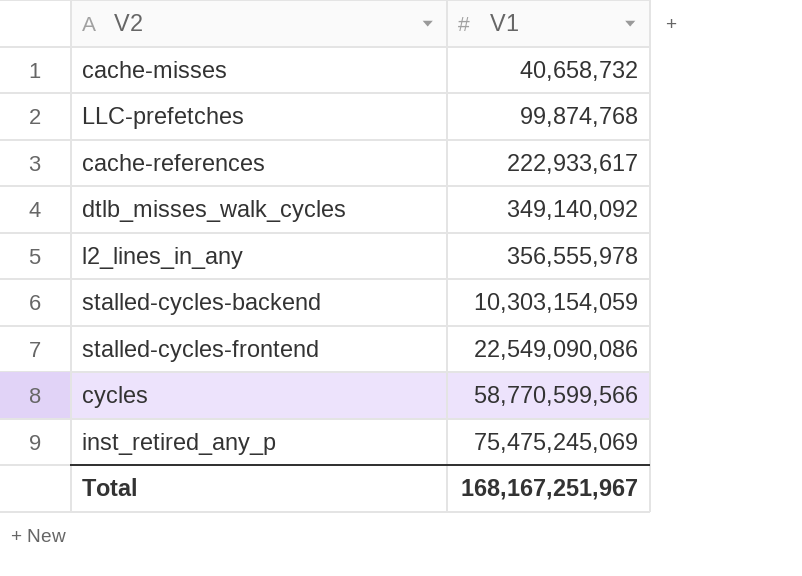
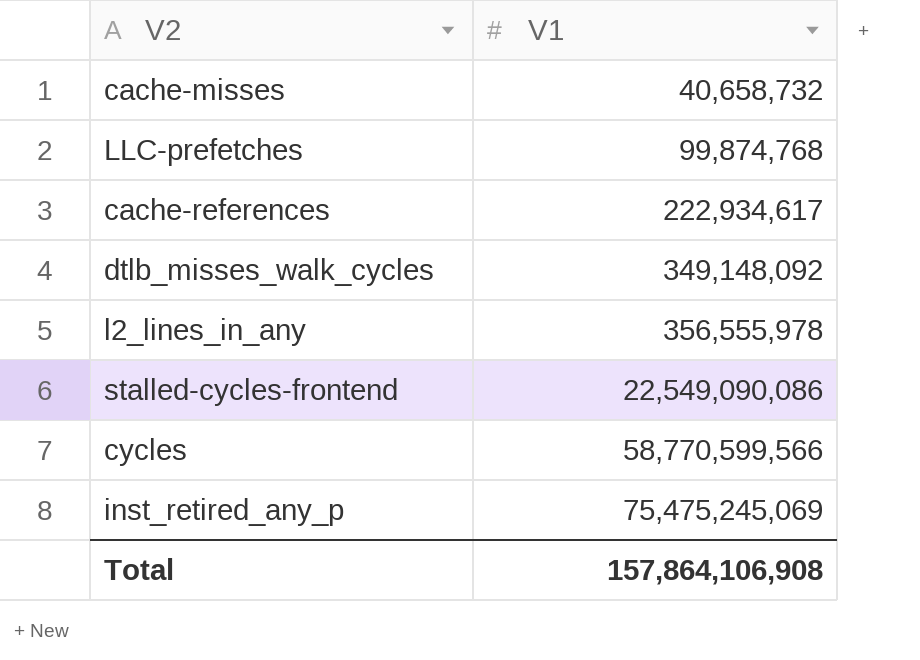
row stalled-cycles-backend: 10,303,154,059 -> none
cache-references | V1: 222,933,617 -> 222,934,617
dtlb_misses_walk_cycles | V1: 349,140,092 -> 349,148,092
Total | V1: 168,167,251,967 -> 157,864,106,908

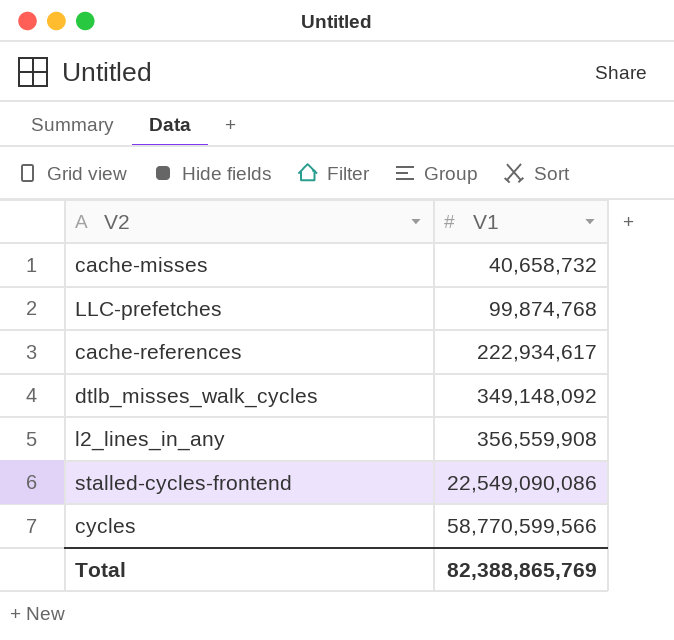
row inst_retired_any_p: 75,475,245,069 -> none
l2_lines_in_any | V1: 356,555,978 -> 356,559,908
Total | V1: 157,864,106,908 -> 82,388,865,769

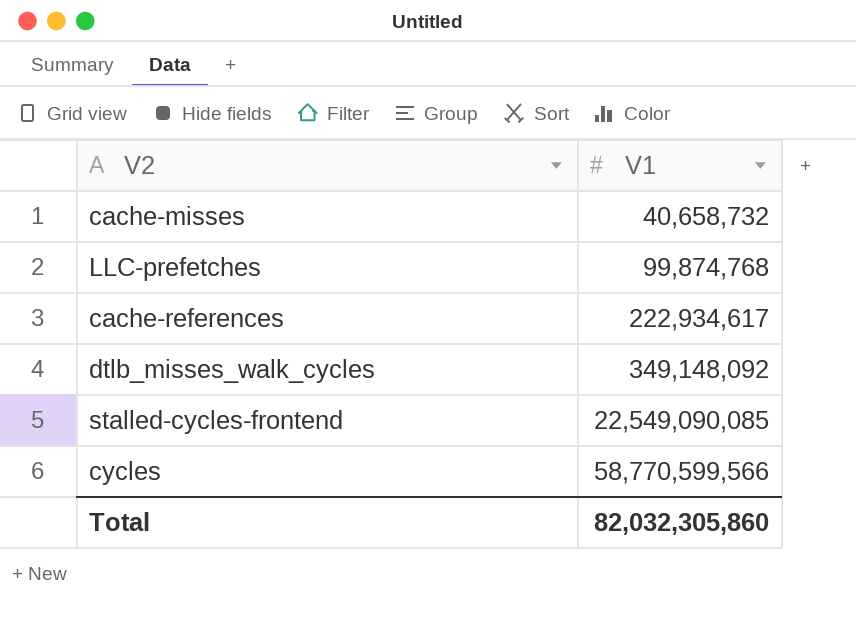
row l2_lines_in_any: 356,559,908 -> none
stalled-cycles-frontend | V1: 22,549,090,086 -> 22,549,090,085
Total | V1: 82,388,865,769 -> 82,032,305,860

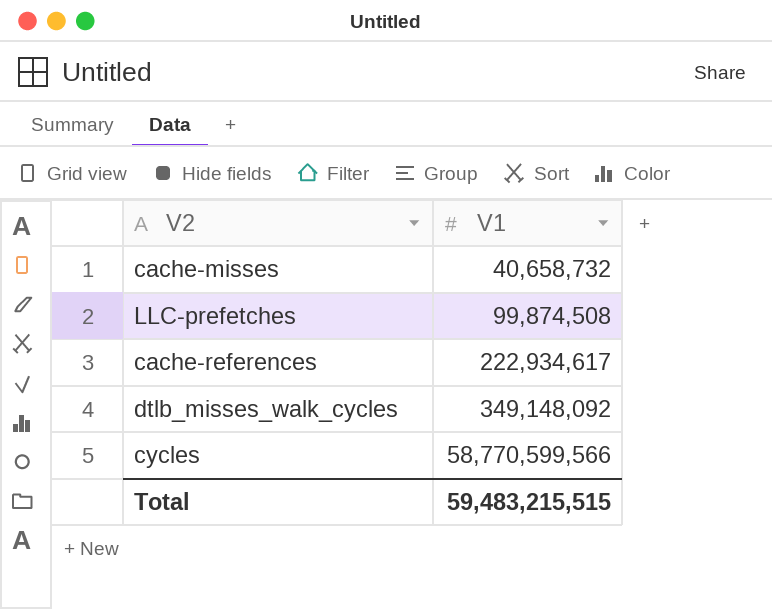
row stalled-cycles-frontend: 22,549,090,085 -> none
LLC-prefetches | V1: 99,874,768 -> 99,874,508
Total | V1: 82,032,305,860 -> 59,483,215,515

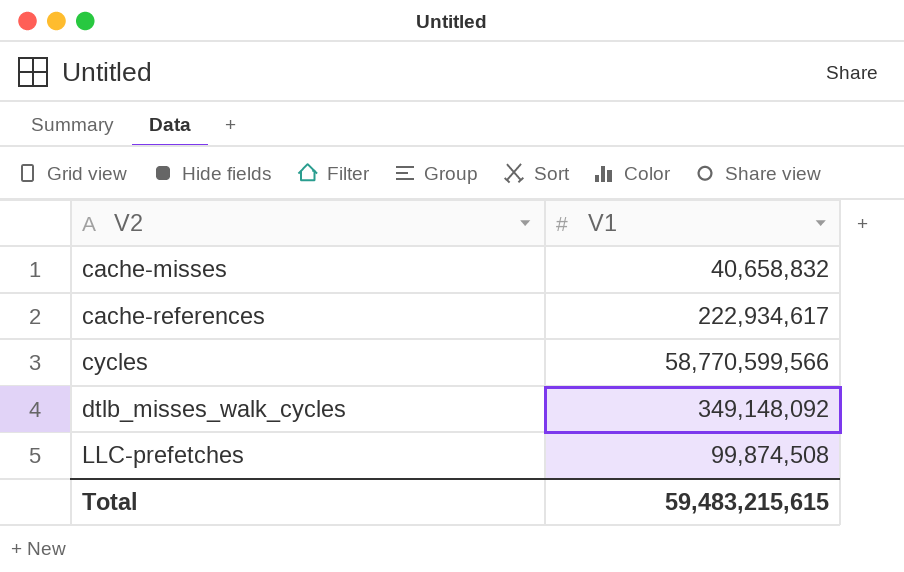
row order: V1 ascending -> V2 ascending
cache-misses | V1: 40,658,732 -> 40,658,832
Total | V1: 59,483,215,515 -> 59,483,215,615

